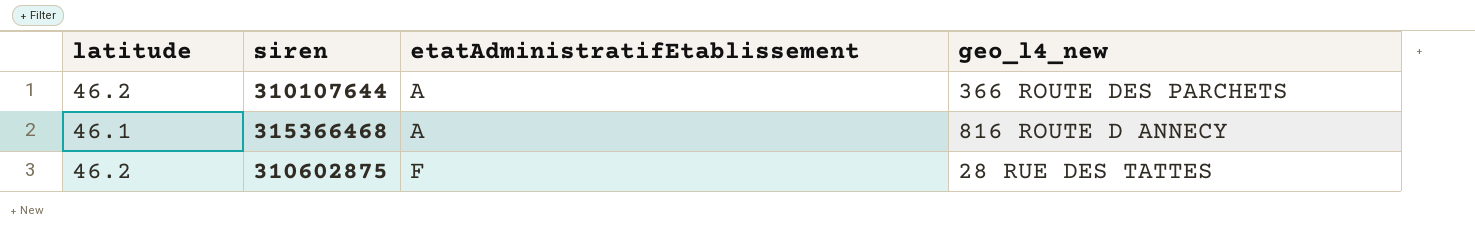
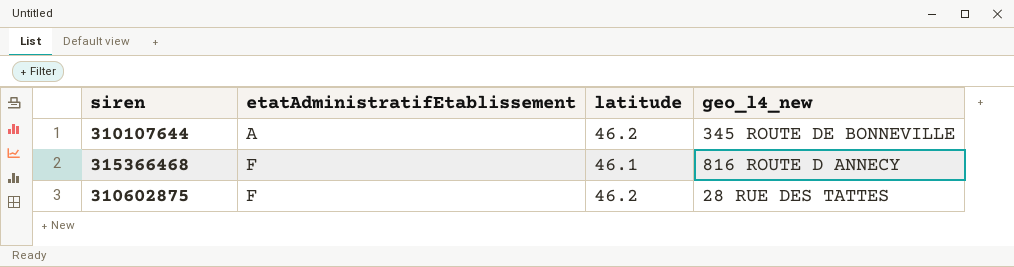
column latitude | position: 1 -> 3
310107644 | geo_l4_new: 366 ROUTE DES PARCHETS -> 345 ROUTE DE BONNEVILLE
315366468 | etatAdministratifEtablissement: A -> F

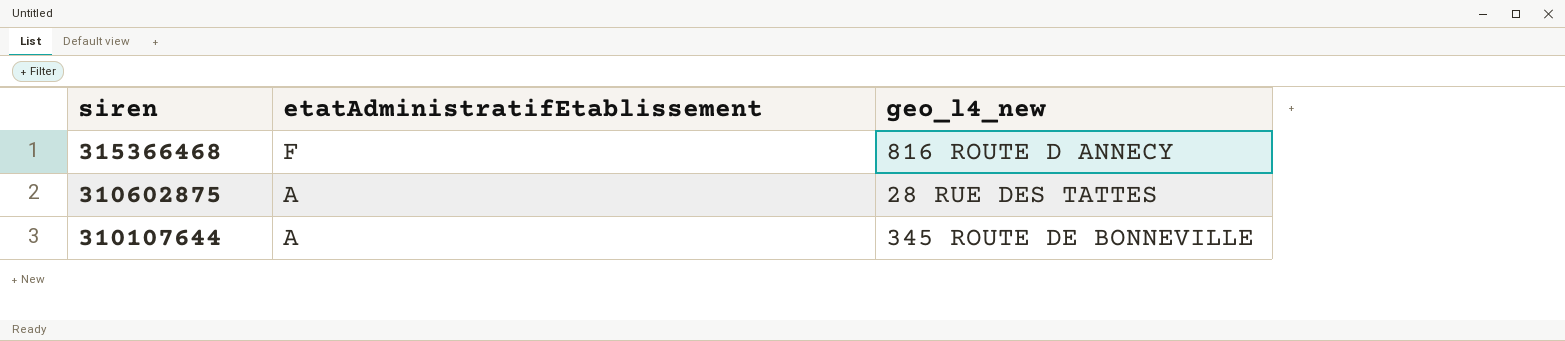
row order: etatAdministratifEtablissement ascending -> siren descending
column latitude | position: 3 -> none
310602875 | etatAdministratifEtablissement: F -> A

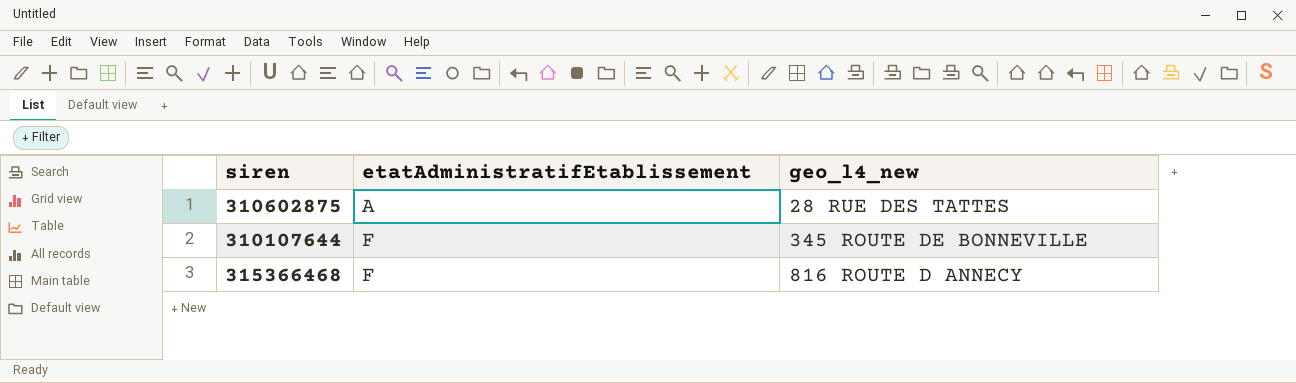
row order: siren descending -> etatAdministratifEtablissement ascending
310107644 | etatAdministratifEtablissement: A -> F

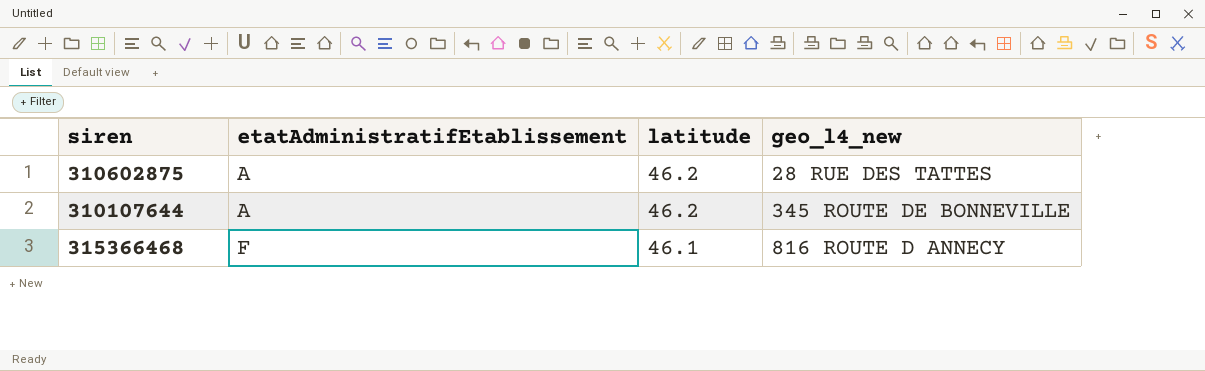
column latitude | position: none -> 3
310107644 | etatAdministratifEtablissement: F -> A

